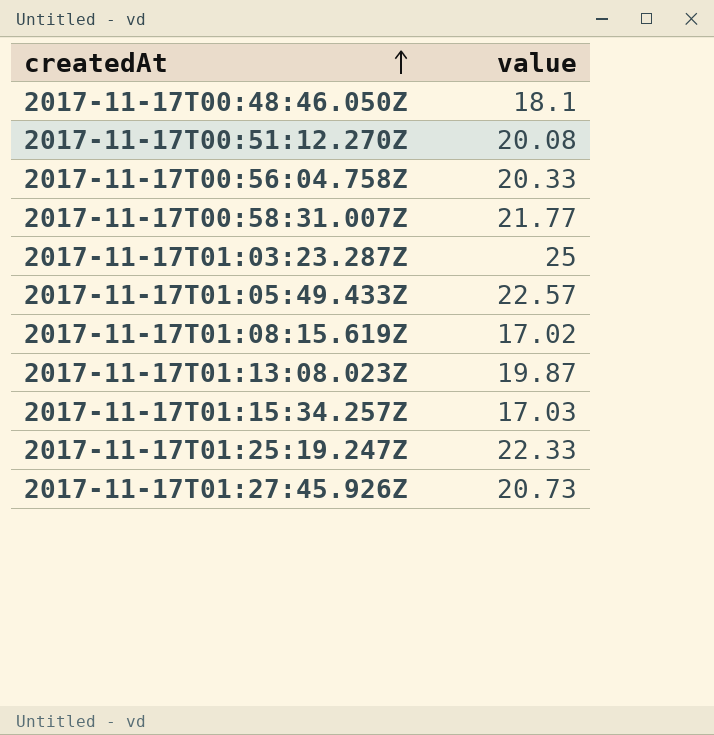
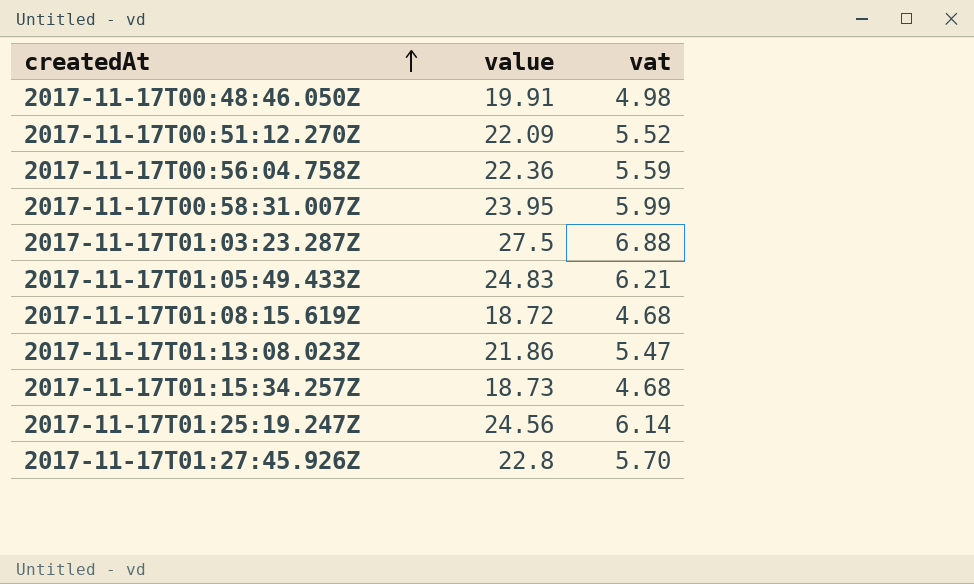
column vat | formula: none -> [value] * 0.25
2017-11-17T00:48:46.050Z | value: 18.1 -> 19.91
2017-11-17T00:51:12.270Z | value: 20.08 -> 22.09
2017-11-17T00:56:04.758Z | value: 20.33 -> 22.36
2017-11-17T00:58:31.007Z | value: 21.77 -> 23.95
2017-11-17T01:03:23.287Z | value: 25 -> 27.5
2017-11-17T01:05:49.433Z | value: 22.57 -> 24.83
2017-11-17T01:08:15.619Z | value: 17.02 -> 18.72
2017-11-17T01:13:08.023Z | value: 19.87 -> 21.86
2017-11-17T01:15:34.257Z | value: 17.03 -> 18.73
2017-11-17T01:25:19.247Z | value: 22.33 -> 24.56
2017-11-17T01:27:45.926Z | value: 20.73 -> 22.8

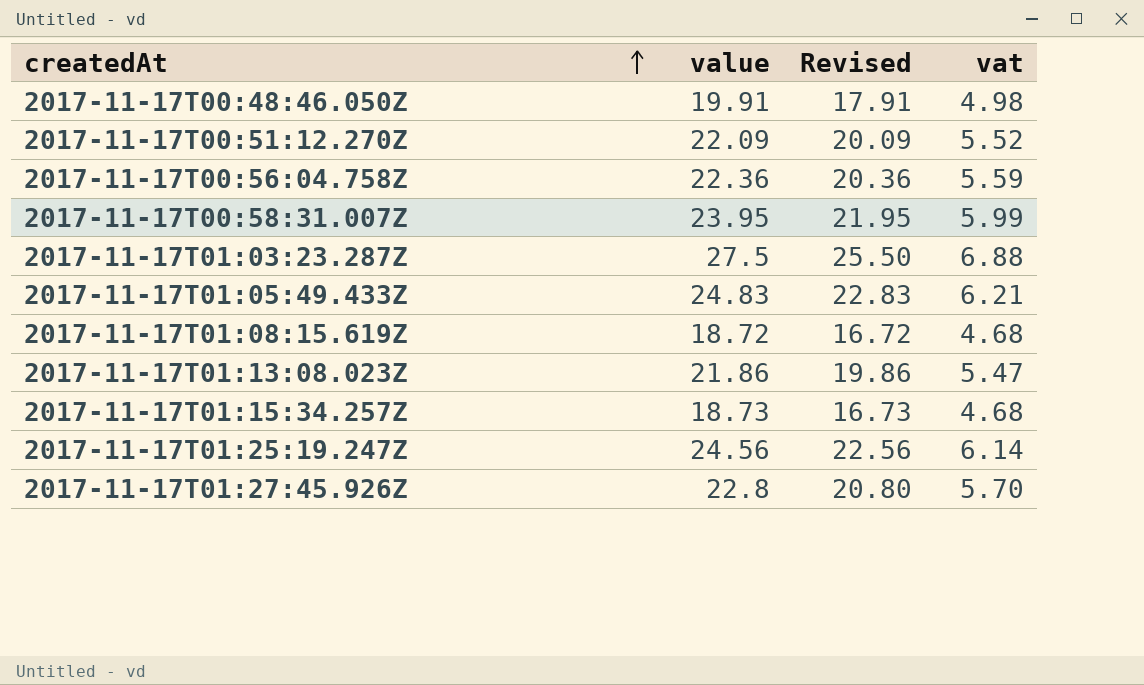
column Revised | formula: none -> [value] - 2

